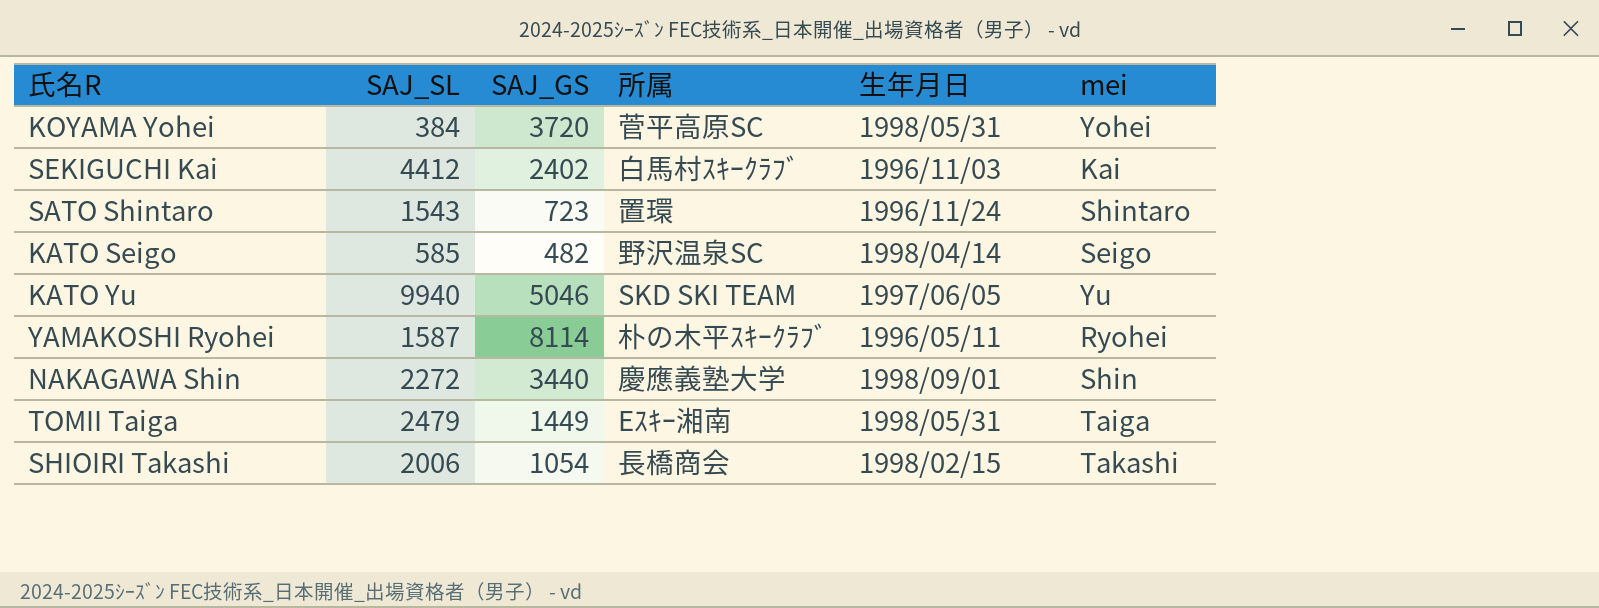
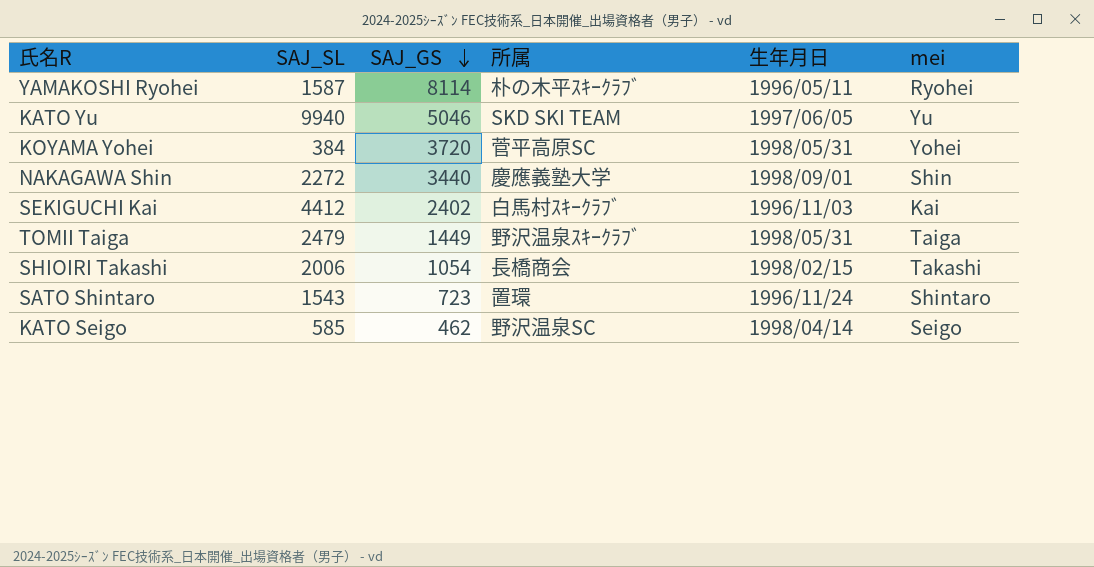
row order: none -> SAJ_GS descending
TOMII Taiga | 所属: Eｽｷｰ湘南 -> 野沢温泉ｽｷｰｸﾗﾌﾞ
KATO Seigo | SAJ_GS: 482 -> 462

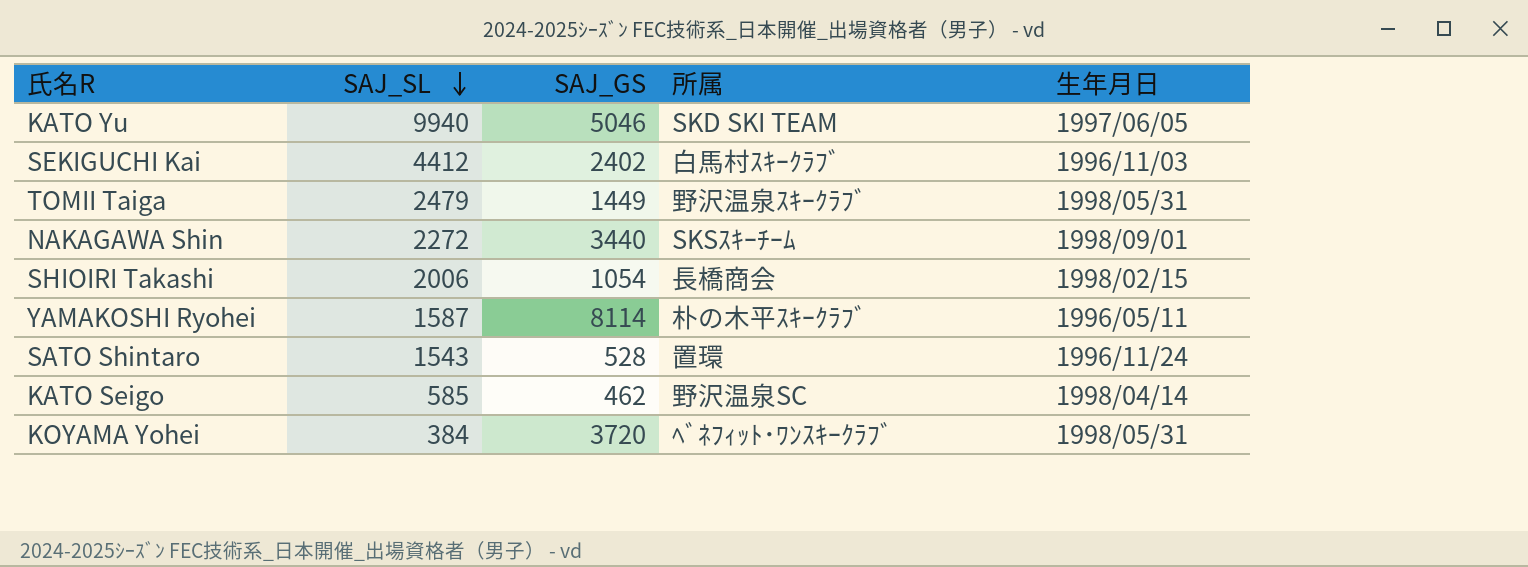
row order: SAJ_GS descending -> SAJ_SL descending
column mei | position: 6 -> none
NAKAGAWA Shin | 所属: 慶應義塾大学 -> SKSｽｷｰﾁｰﾑ
SATO Shintaro | SAJ_GS: 723 -> 528
KOYAMA Yohei | 所属: 菅平高原SC -> ﾍﾞﾈﾌｨｯﾄ･ﾜﾝｽｷｰｸﾗﾌﾞ

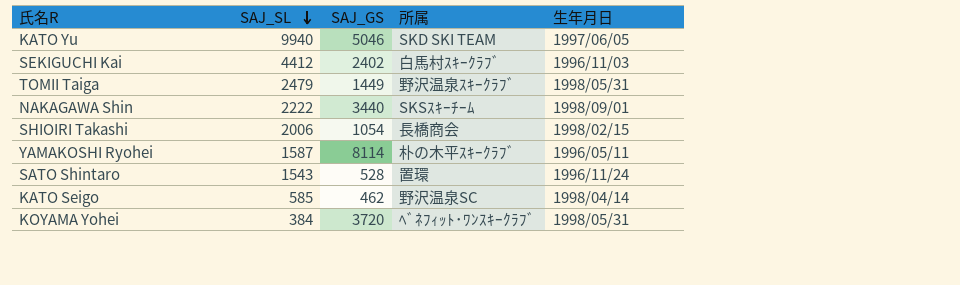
NAKAGAWA Shin | SAJ_SL: 2272 -> 2222

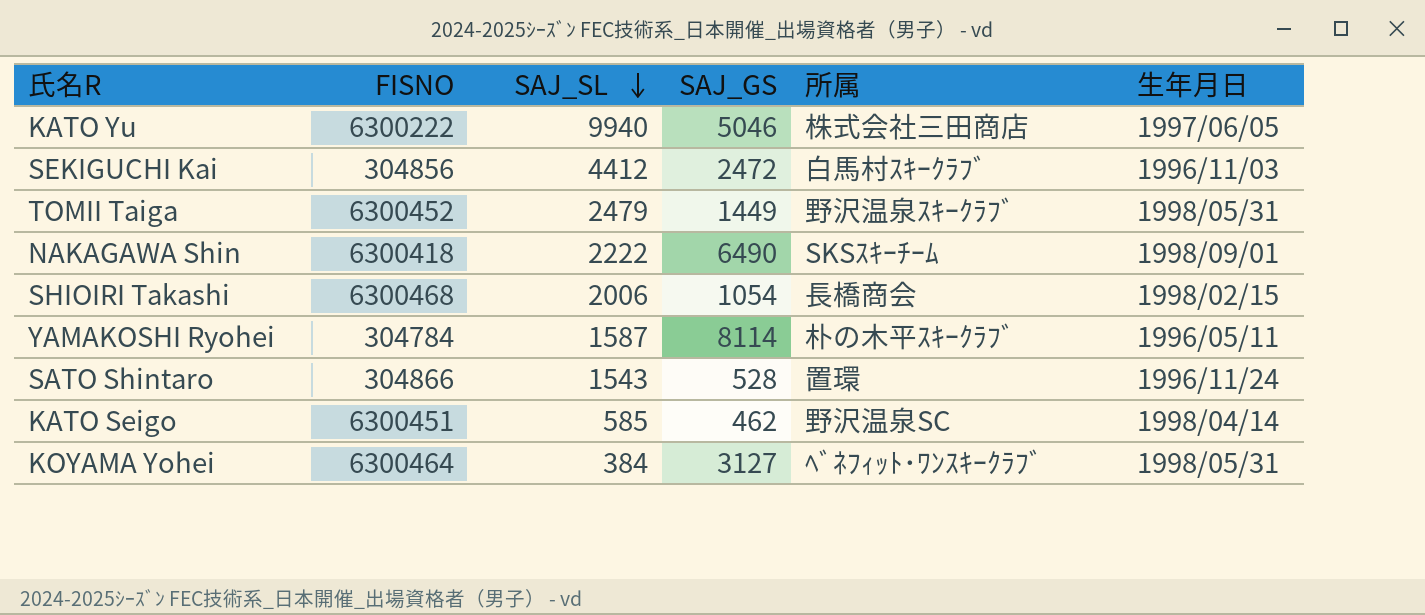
column FISNO | position: none -> 2
KATO Yu | 所属: SKD SKI TEAM -> 株式会社三田商店
SEKIGUCHI Kai | SAJ_GS: 2402 -> 2472
NAKAGAWA Shin | SAJ_GS: 3440 -> 6490
KOYAMA Yohei | SAJ_GS: 3720 -> 3127

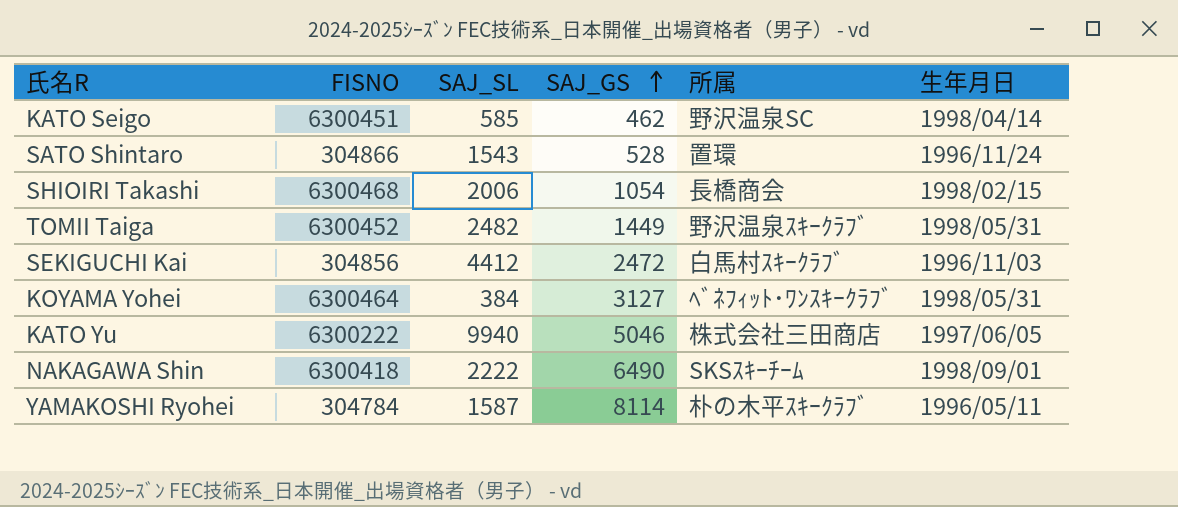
row order: SAJ_SL descending -> SAJ_GS ascending
TOMII Taiga | SAJ_SL: 2479 -> 2482

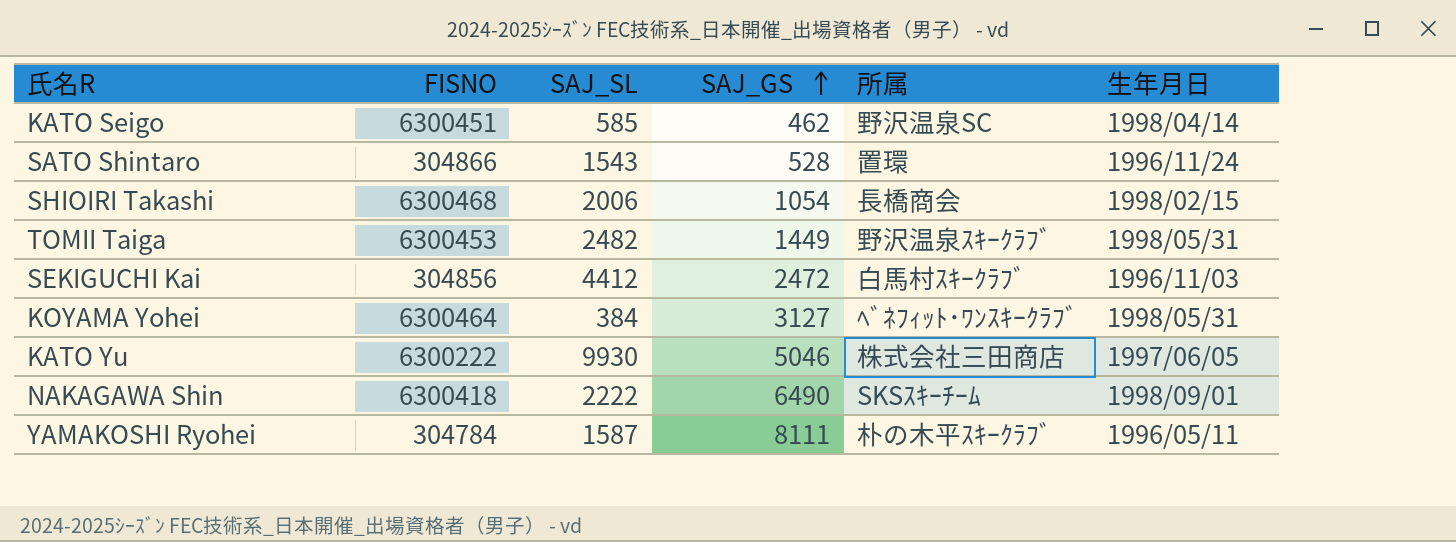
TOMII Taiga | FISNO: 6300452 -> 6300453
KATO Yu | SAJ_SL: 9940 -> 9930
YAMAKOSHI Ryohei | SAJ_GS: 8114 -> 8111

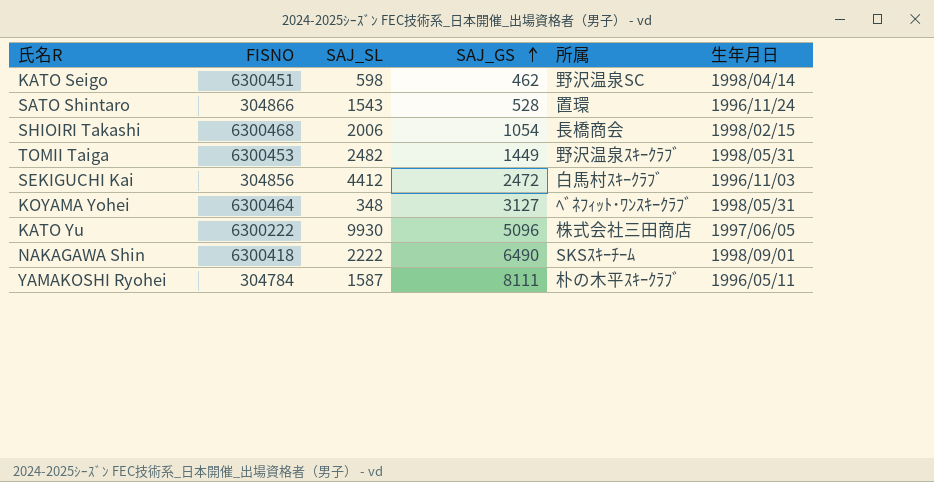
KATO Seigo | SAJ_SL: 585 -> 598
KOYAMA Yohei | SAJ_SL: 384 -> 348
KATO Yu | SAJ_GS: 5046 -> 5096

